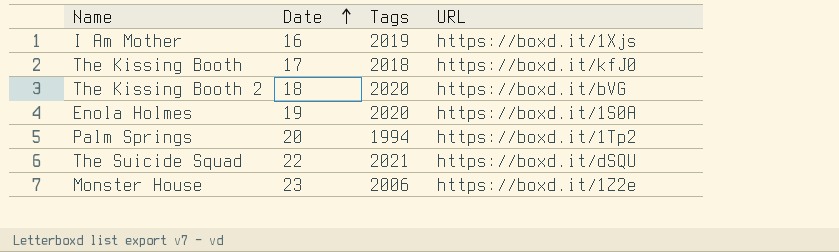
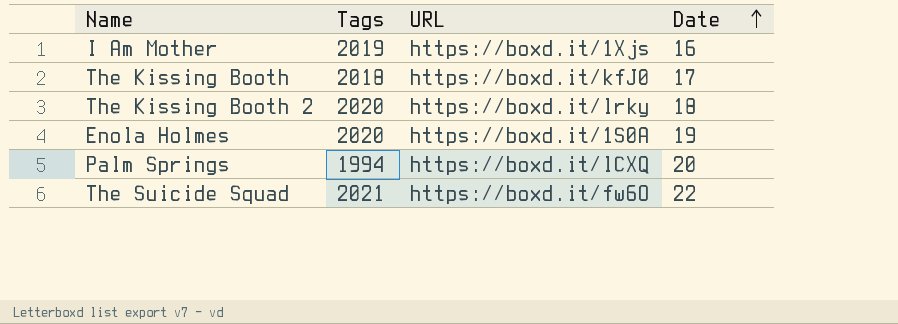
column Date | position: 2 -> 4
row Monster House: 23 | 2006 | https://boxd.it/1Z2e -> none
The Kissing Booth 2 | URL: https://boxd.it/bVG -> https://boxd.it/lrky
Palm Springs | URL: https://boxd.it/1Tp2 -> https://boxd.it/lCXQ
The Suicide Squad | URL: https://boxd.it/dSQU -> https://boxd.it/fw6O

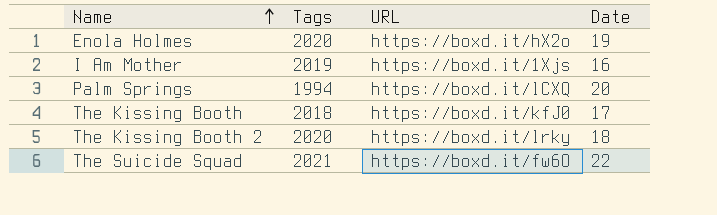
row order: Date ascending -> Name ascending
Enola Holmes | URL: https://boxd.it/1S0A -> https://boxd.it/hX2o

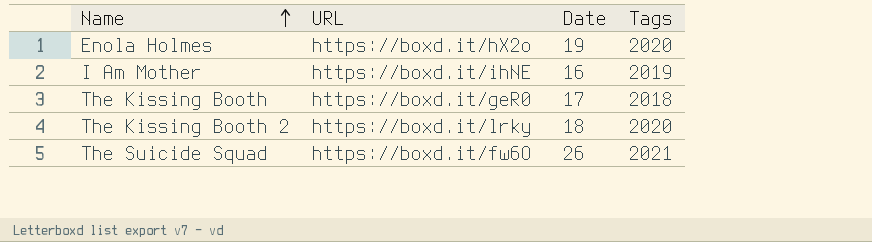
column Tags | position: 2 -> 4
row Palm Springs: 1994 | https://boxd.it/lCXQ | 20 -> none
I Am Mother | URL: https://boxd.it/1Xjs -> https://boxd.it/ihNE
The Kissing Booth | URL: https://boxd.it/kfJ0 -> https://boxd.it/geR0
The Suicide Squad | Date: 22 -> 26

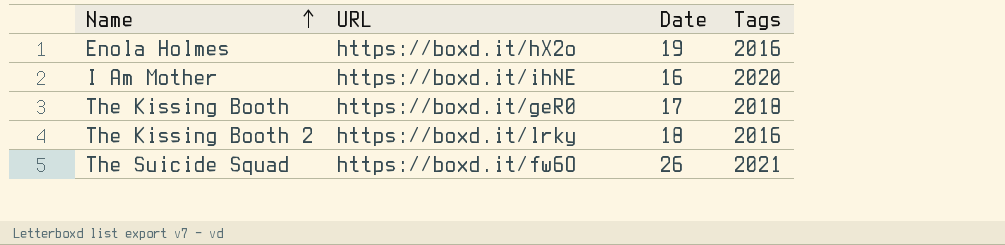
Enola Holmes | Tags: 2020 -> 2016
I Am Mother | Tags: 2019 -> 2020
The Kissing Booth 2 | Tags: 2020 -> 2016

